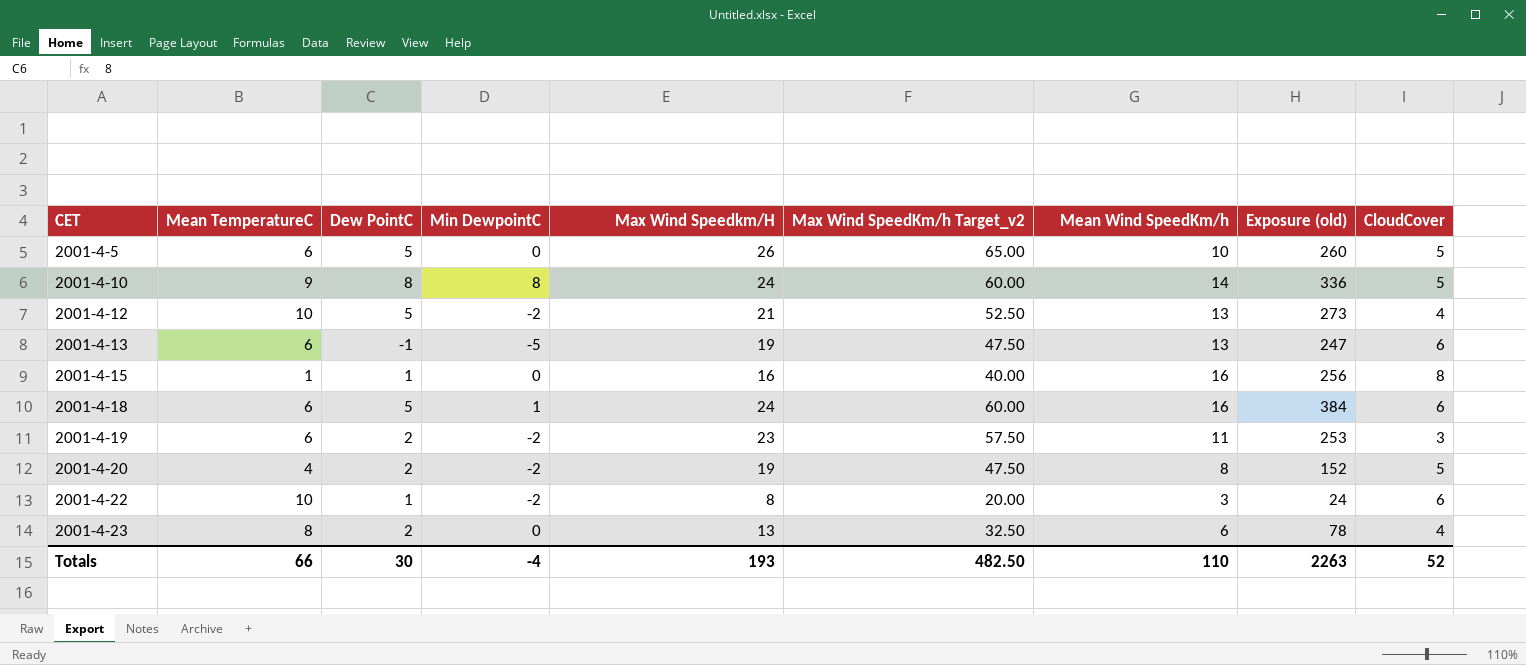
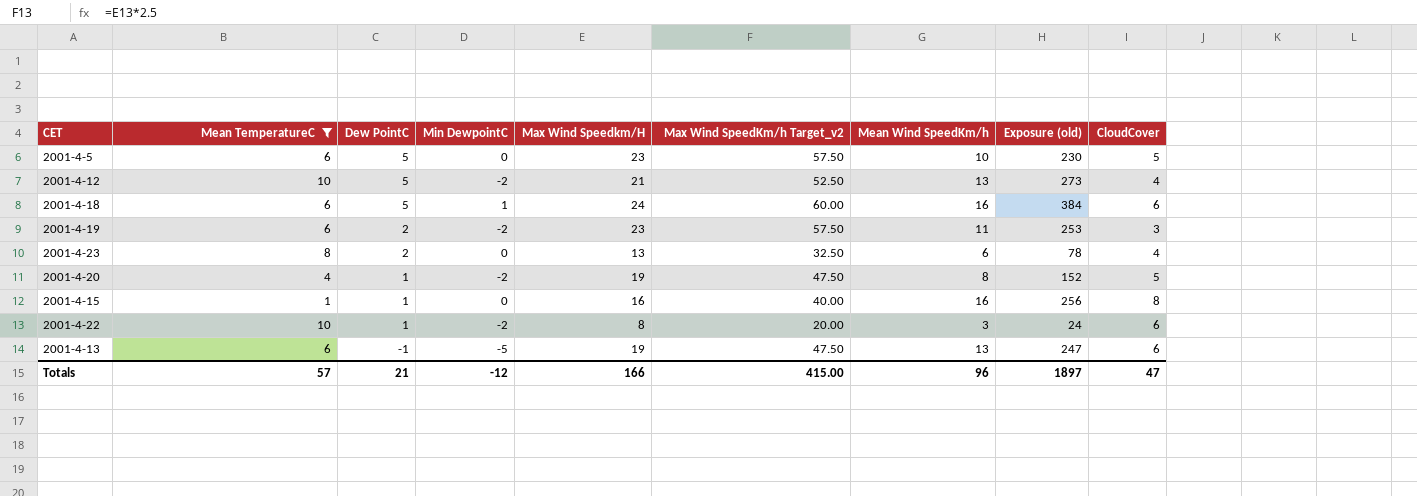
filter: none -> Mean TemperatureC != 9
row order: CET ascending -> Dew PointC descending
2001-4-5 | Max Wind Speedkm/H: 26 -> 23
2001-4-5 | Max Wind SpeedKm/h Target_v2: 65.00 -> 57.50
2001-4-5 | Exposure (old): 260 -> 230
2001-4-20 | Dew PointC: 2 -> 1
Totals | Mean TemperatureC: 66 -> 57
Totals | Dew PointC: 30 -> 21
Totals | Min DewpointC: -4 -> -12
Totals | Max Wind Speedkm/H: 193 -> 166
Totals | Max Wind SpeedKm/h Target_v2: 482.50 -> 415.00
Totals | Mean Wind SpeedKm/h: 110 -> 96
Totals | Exposure (old): 2263 -> 1897
Totals | CloudCover: 52 -> 47

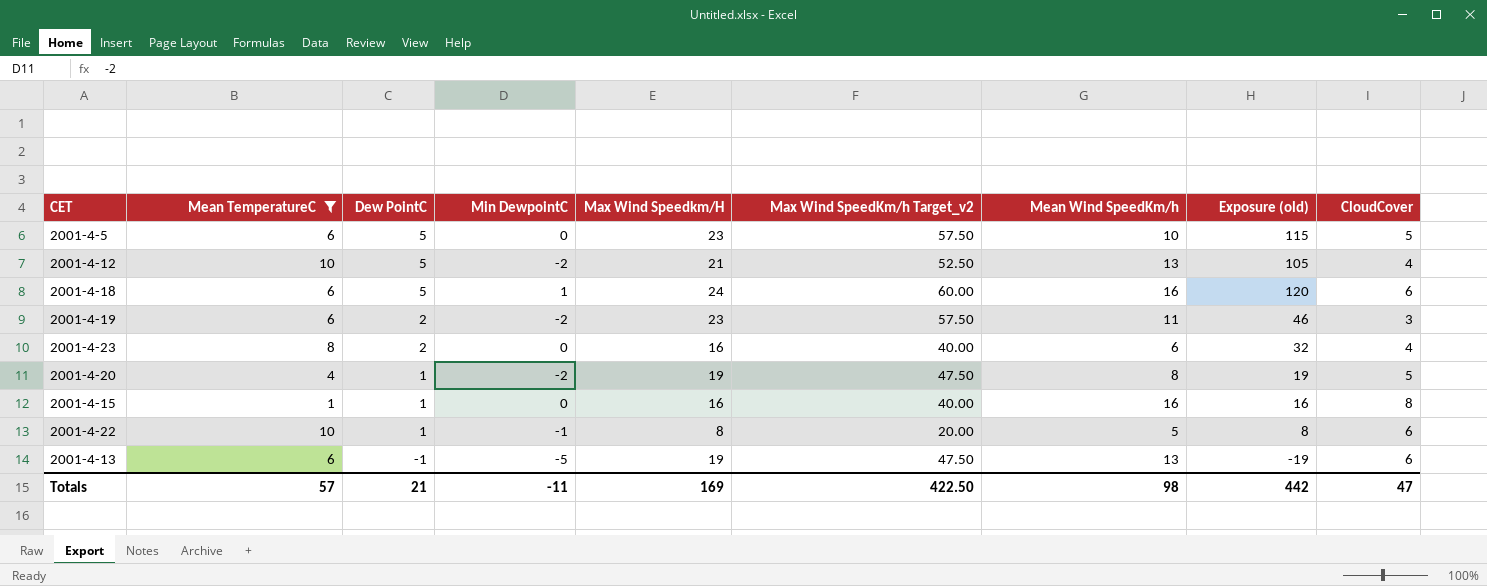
column Exposure (old) | formula: [Max Wind Speedkm/H] * [Mean Wind SpeedKm/h] -> [Dew PointC] * [Max Wind Speedkm/H]
2001-4-23 | Max Wind Speedkm/H: 13 -> 16
2001-4-23 | Max Wind SpeedKm/h Target_v2: 32.50 -> 40.00
2001-4-22 | Min DewpointC: -2 -> -1
2001-4-22 | Mean Wind SpeedKm/h: 3 -> 5
Totals | Min DewpointC: -12 -> -11
Totals | Max Wind Speedkm/H: 166 -> 169
Totals | Max Wind SpeedKm/h Target_v2: 415.00 -> 422.50
Totals | Mean Wind SpeedKm/h: 96 -> 98
Totals | Exposure (old): 1897 -> 442

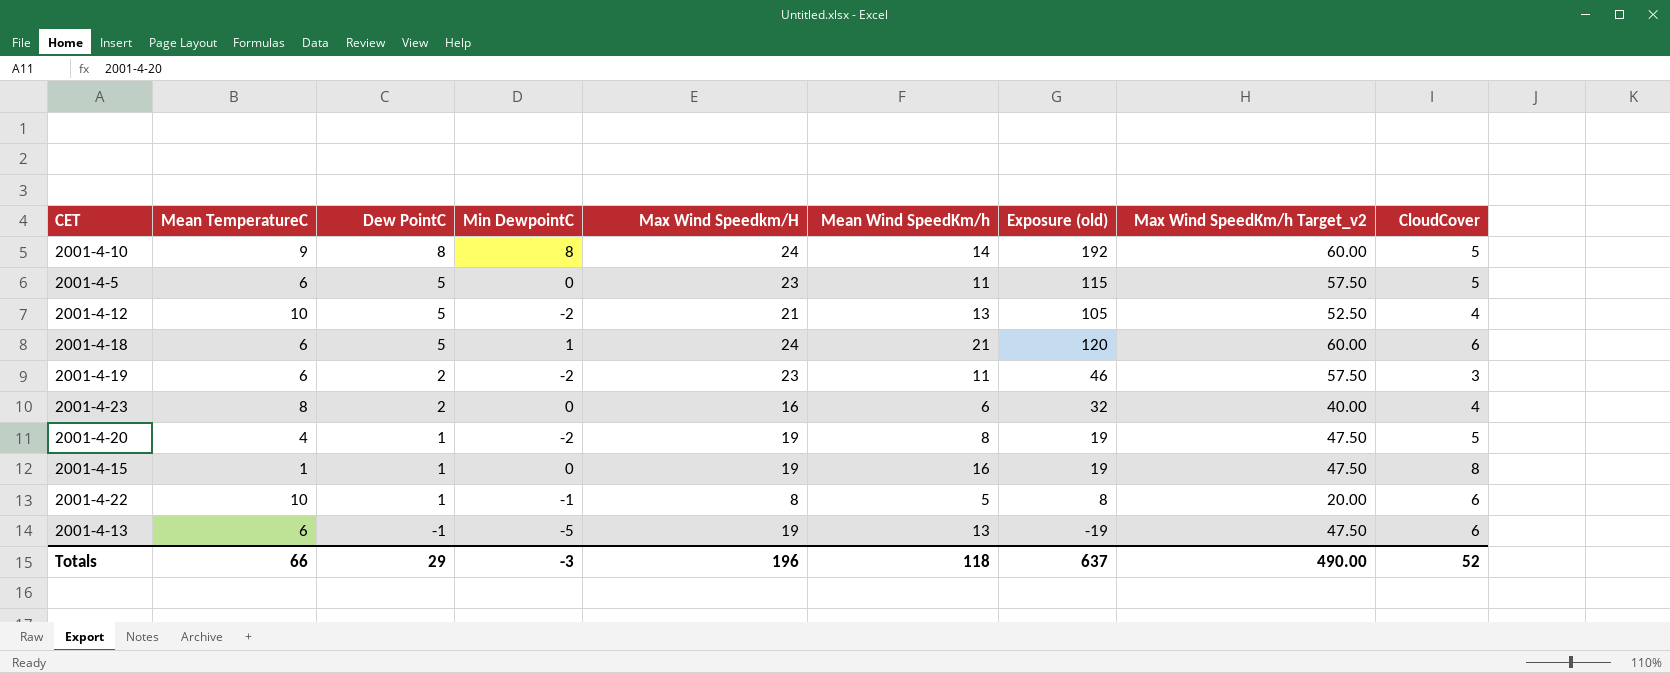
filter: Mean TemperatureC != 9 -> none
column Max Wind SpeedKm/h Target_v2 | position: 6 -> 8
2001-4-5 | Mean Wind SpeedKm/h: 10 -> 11
2001-4-18 | Mean Wind SpeedKm/h: 16 -> 21
2001-4-15 | Max Wind Speedkm/H: 16 -> 19
2001-4-15 | Exposure (old): 16 -> 19
2001-4-15 | Max Wind SpeedKm/h Target_v2: 40.00 -> 47.50
Totals | Mean TemperatureC: 57 -> 66
Totals | Dew PointC: 21 -> 29
Totals | Min DewpointC: -11 -> -3
Totals | Max Wind Speedkm/H: 169 -> 196
Totals | Mean Wind SpeedKm/h: 98 -> 118
Totals | Exposure (old): 442 -> 637
Totals | Max Wind SpeedKm/h Target_v2: 422.50 -> 490.00
Totals | CloudCover: 47 -> 52

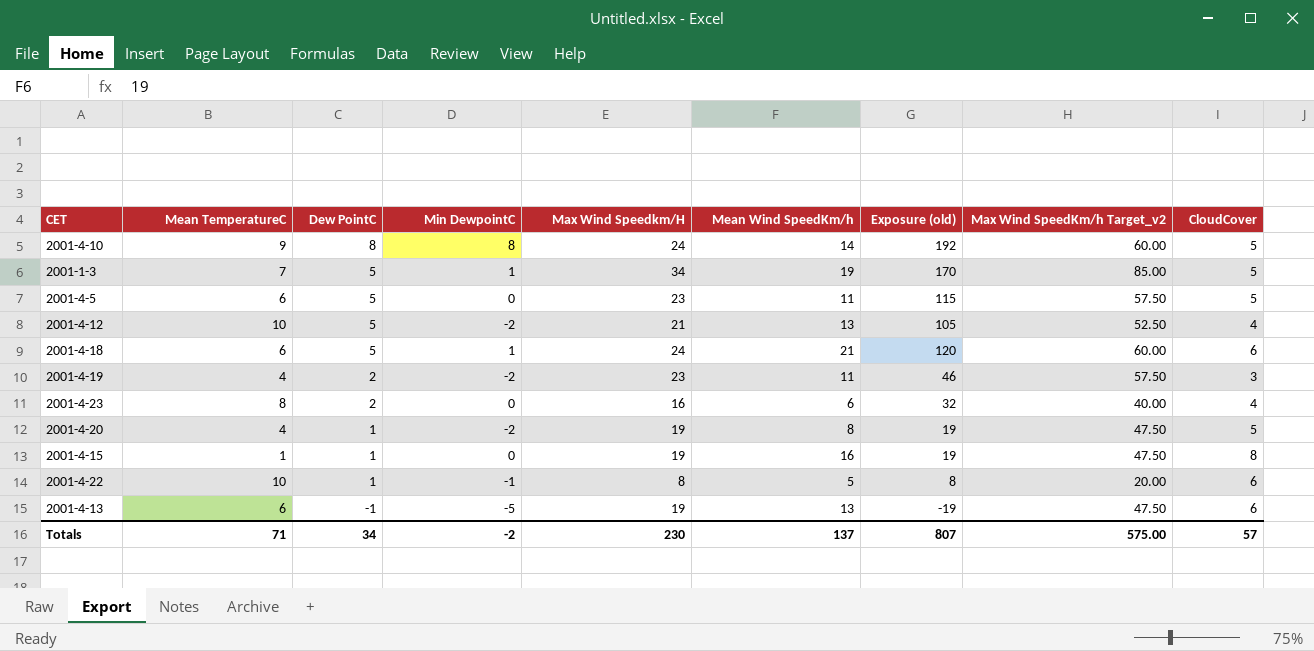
row 2001-1-3: none -> 7 | 5 | 1 | 34 | 19 | 170 | 85.00 | 5
2001-4-19 | Mean TemperatureC: 6 -> 4
Totals | Mean TemperatureC: 66 -> 71
Totals | Dew PointC: 29 -> 34
Totals | Min DewpointC: -3 -> -2
Totals | Max Wind Speedkm/H: 196 -> 230
Totals | Mean Wind SpeedKm/h: 118 -> 137
Totals | Exposure (old): 637 -> 807
Totals | Max Wind SpeedKm/h Target_v2: 490.00 -> 575.00
Totals | CloudCover: 52 -> 57

